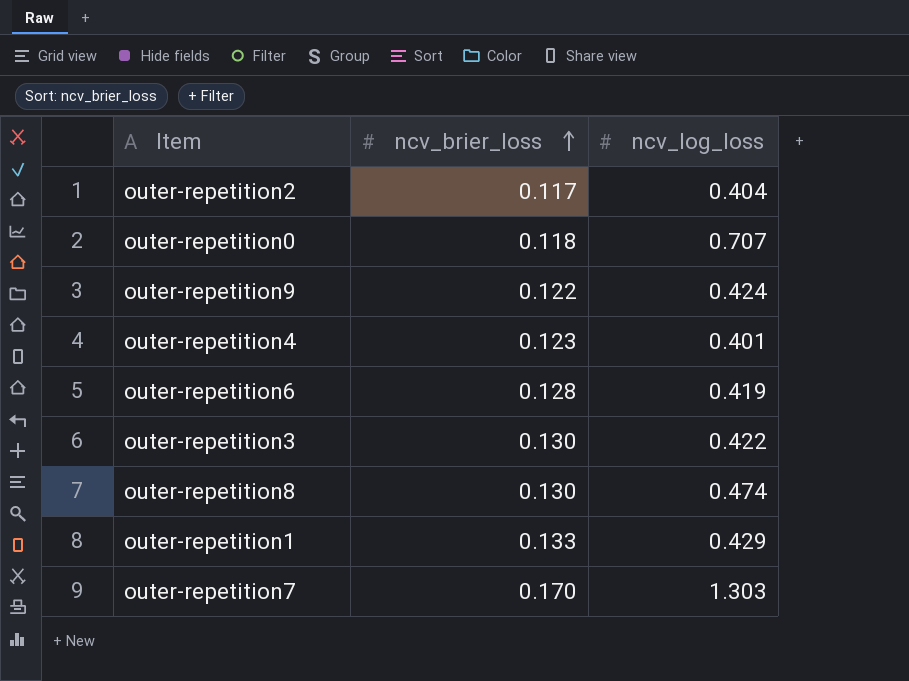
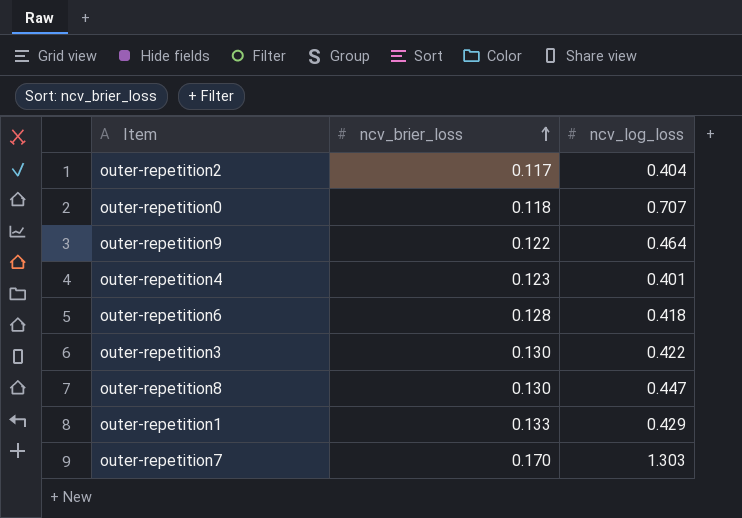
outer-repetition9 | ncv_log_loss: 0.424 -> 0.464
outer-repetition6 | ncv_log_loss: 0.419 -> 0.418
outer-repetition8 | ncv_log_loss: 0.474 -> 0.447

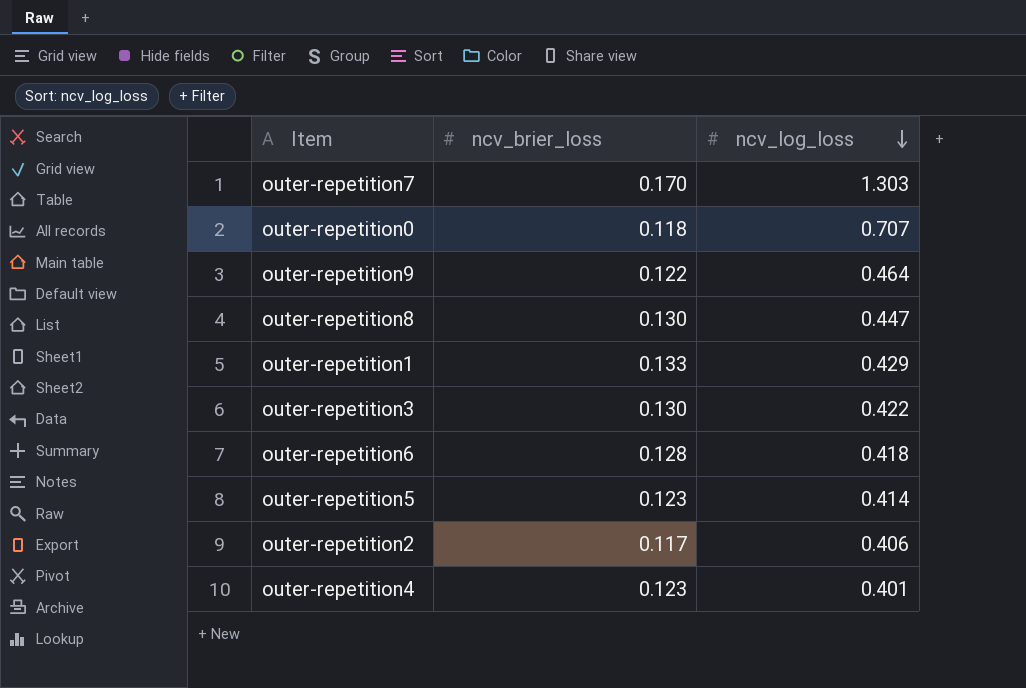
row order: ncv_brier_loss ascending -> ncv_log_loss descending
row outer-repetition5: none -> 0.123 | 0.414
outer-repetition2 | ncv_log_loss: 0.404 -> 0.406

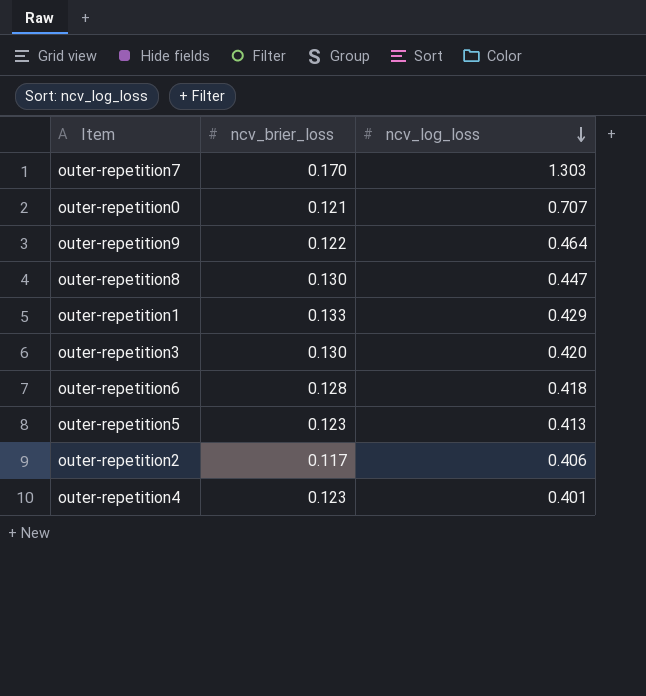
outer-repetition0 | ncv_brier_loss: 0.118 -> 0.121
outer-repetition3 | ncv_log_loss: 0.422 -> 0.420
outer-repetition5 | ncv_log_loss: 0.414 -> 0.413

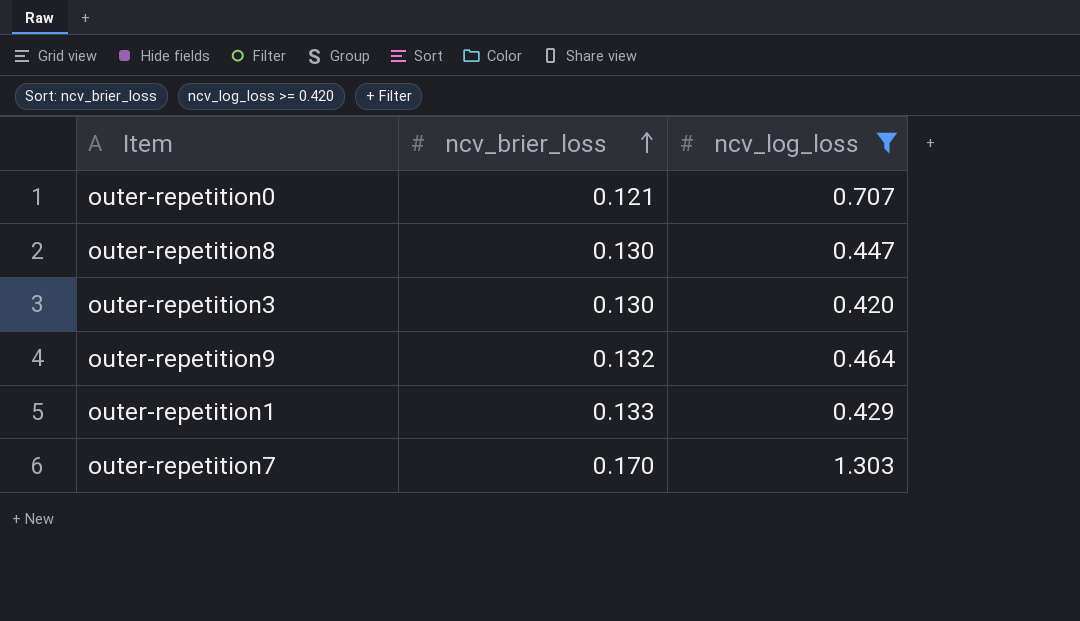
filter: none -> ncv_log_loss >= 0.420
row order: ncv_log_loss descending -> ncv_brier_loss ascending
outer-repetition9 | ncv_brier_loss: 0.122 -> 0.132

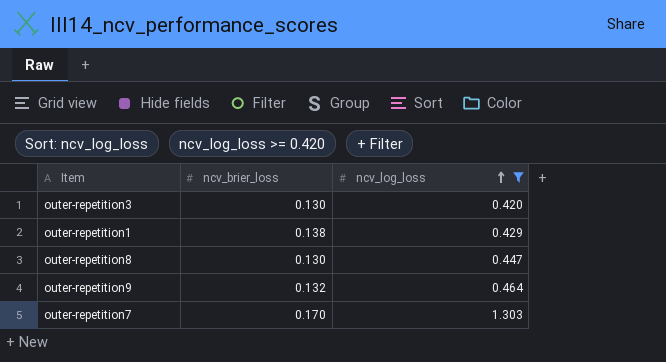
row order: ncv_brier_loss ascending -> ncv_log_loss ascending
row outer-repetition0: 0.121 | 0.707 -> none
outer-repetition1 | ncv_brier_loss: 0.133 -> 0.138

